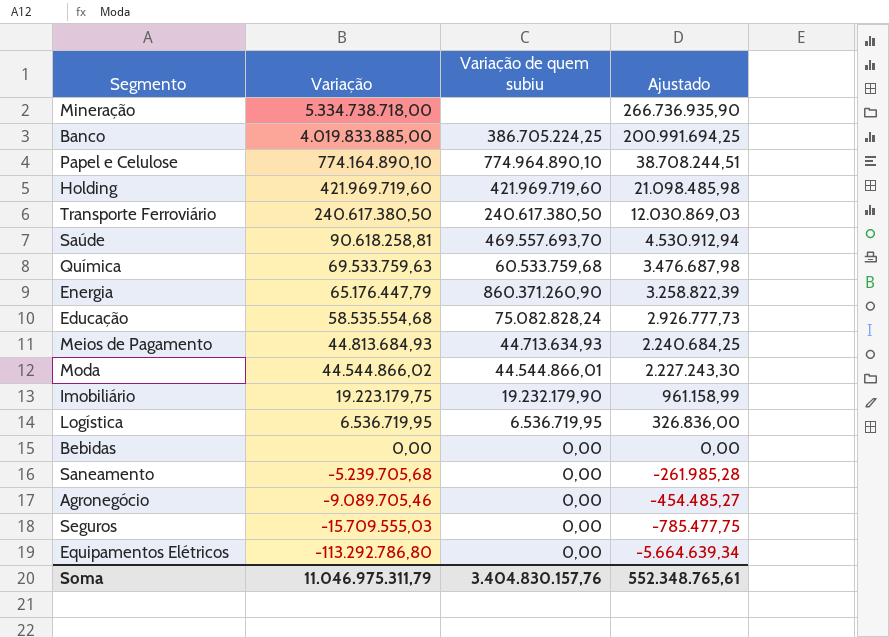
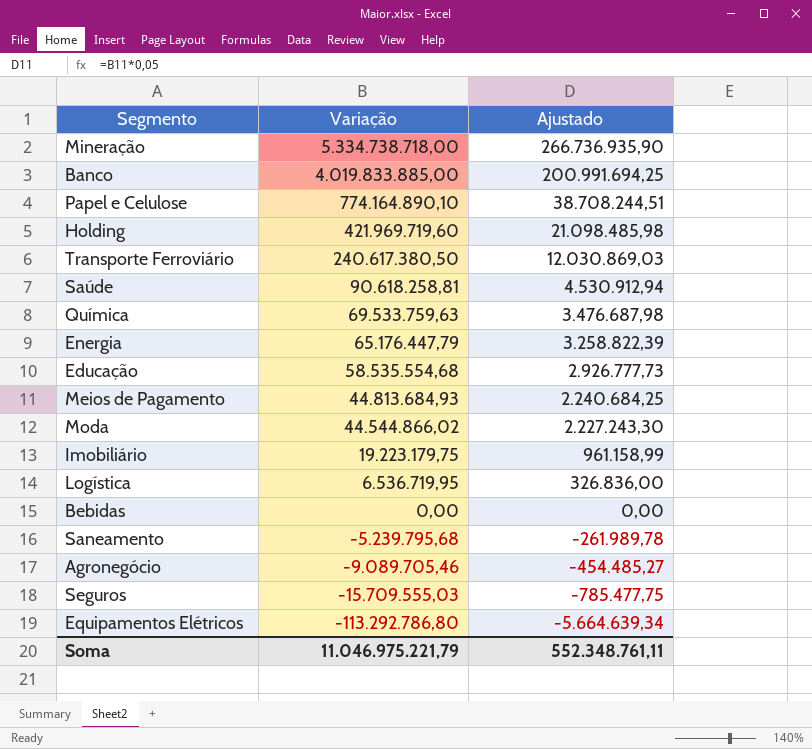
column Variação de quem subiu | position: 3 -> none
Saneamento | Variação: -5.239.705,68 -> -5.239.795,68
Saneamento | Ajustado: -261.985,28 -> -261.989,78
Soma | Variação: 11.046.975.311,79 -> 11.046.975.221,79
Soma | Ajustado: 552.348.765,61 -> 552.348.761,11

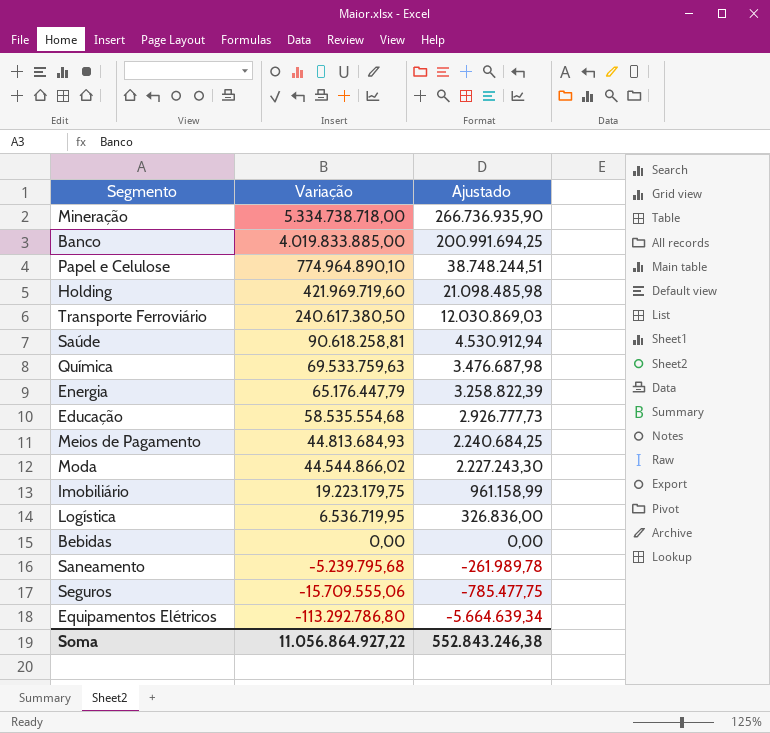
row Agronegócio: -9.089.705,46 | -454.485,27 -> none
Papel e Celulose | Variação: 774.164.890,10 -> 774.964.890,10
Papel e Celulose | Ajustado: 38.708.244,51 -> 38.748.244,51
Seguros | Variação: -15.709.555,03 -> -15.709.555,06
Soma | Variação: 11.046.975.221,79 -> 11.056.864.927,22
Soma | Ajustado: 552.348.761,11 -> 552.843.246,38

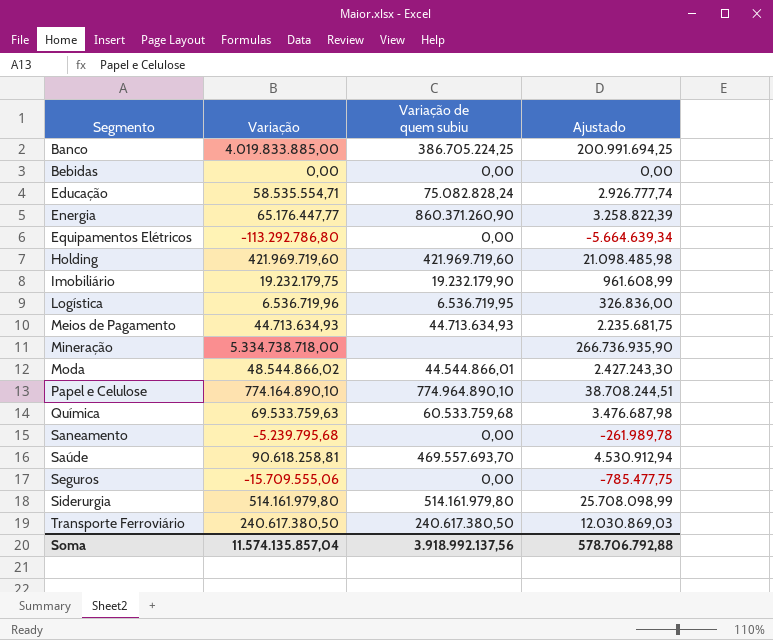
row order: Variação descending -> Segmento ascending
column Variação de quem subiu | position: none -> 3
Educação | Variação: 58.535.554,68 -> 58.535.554,71
Educação | Ajustado: 2.926.777,73 -> 2.926.777,74
Energia | Variação: 65.176.447,79 -> 65.176.447,77
Imobiliário | Variação: 19.223.179,75 -> 19.232.179,75
Imobiliário | Ajustado: 961.158,99 -> 961.608,99
Logística | Variação: 6.536.719,95 -> 6.536.719,96
Meios de Pagamento | Variação: 44.813.684,93 -> 44.713.634,93
Meios de Pagamento | Ajustado: 2.240.684,25 -> 2.235.681,75
Moda | Variação: 44.544.866,02 -> 48.544.866,02
Moda | Ajustado: 2.227.243,30 -> 2.427.243,30
Papel e Celulose | Variação: 774.964.890,10 -> 774.164.890,10
Papel e Celulose | Ajustado: 38.748.244,51 -> 38.708.244,51
row Siderurgia: none -> 514.161.979,80 | 514.161.979,80 | 25.708.098,99
Soma | Variação: 11.056.864.927,22 -> 11.574.135.857,04
Soma | Ajustado: 552.843.246,38 -> 578.706.792,88

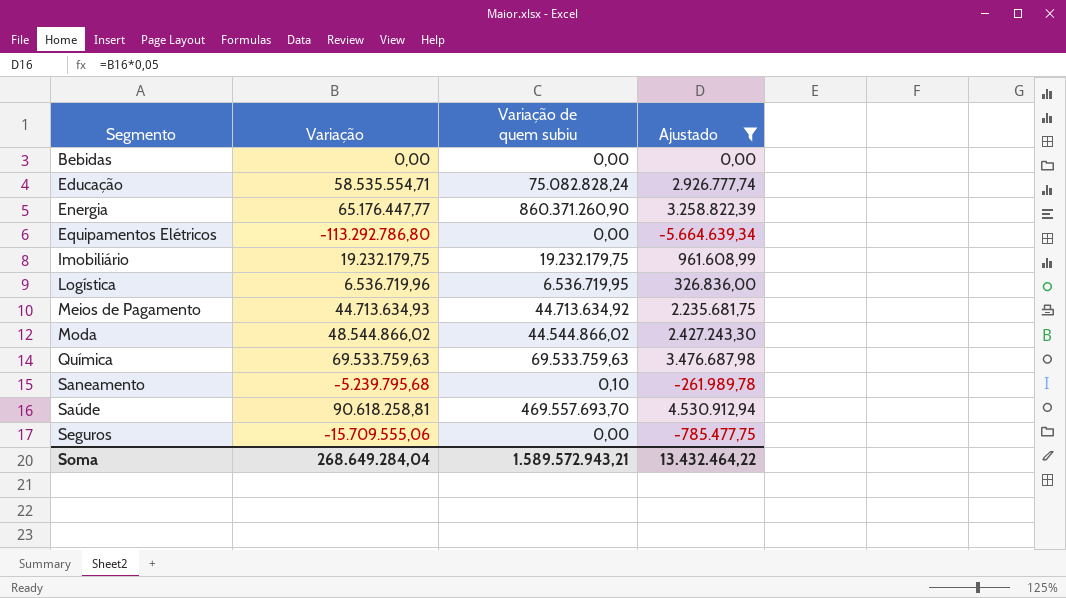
filter: none -> Ajustado <= 4.530.912,94
Imobiliário | Variação de quem subiu: 19.232.179,90 -> 19.232.179,75
Meios de Pagamento | Variação de quem subiu: 44.713.634,93 -> 44.713.634,92
Moda | Variação de quem subiu: 44.544.866,01 -> 44.544.866,02
Química | Variação de quem subiu: 60.533.759,68 -> 69.533.759,63
Saneamento | Variação de quem subiu: 0,00 -> 0,10
Soma | Variação: 11.574.135.857,04 -> 268.649.284,04
Soma | Variação de quem subiu: 3.918.992.137,56 -> 1.589.572.943,21
Soma | Ajustado: 578.706.792,88 -> 13.432.464,22

